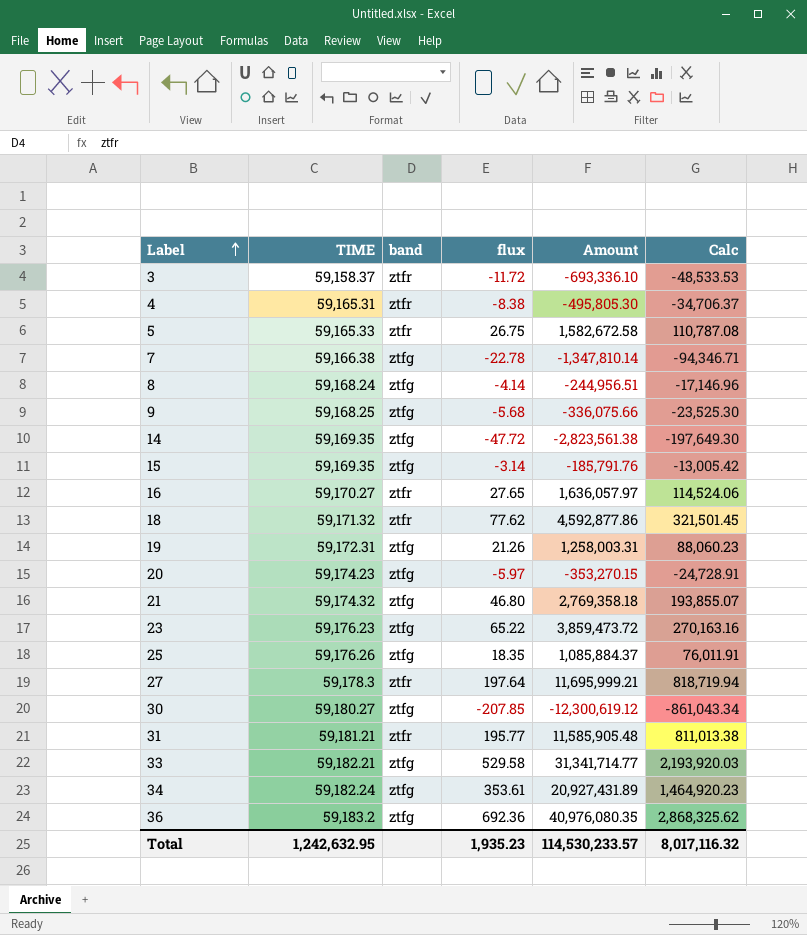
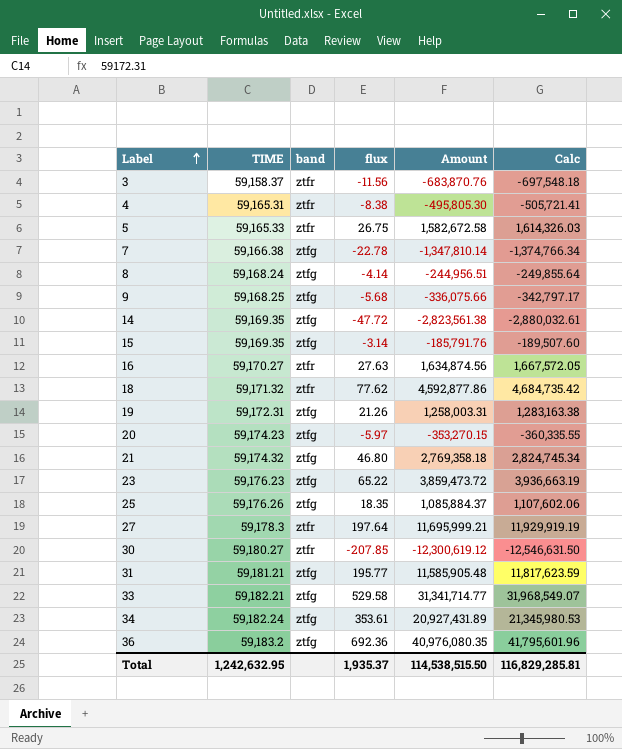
column Calc | formula: [Amount] * 0.07 -> [Amount] * 1.02
3 | flux: -11.72 -> -11.56
3 | Amount: -693,336.10 -> -683,870.76
16 | flux: 27.65 -> 27.63
16 | Amount: 1,636,057.97 -> 1,634,874.56
30 | band: ztfg -> ztfr
31 | band: ztfr -> ztfg
Total | flux: 1,935.23 -> 1,935.37
Total | Amount: 114,530,233.57 -> 114,538,515.50
Total | Calc: 8,017,116.32 -> 116,829,285.81

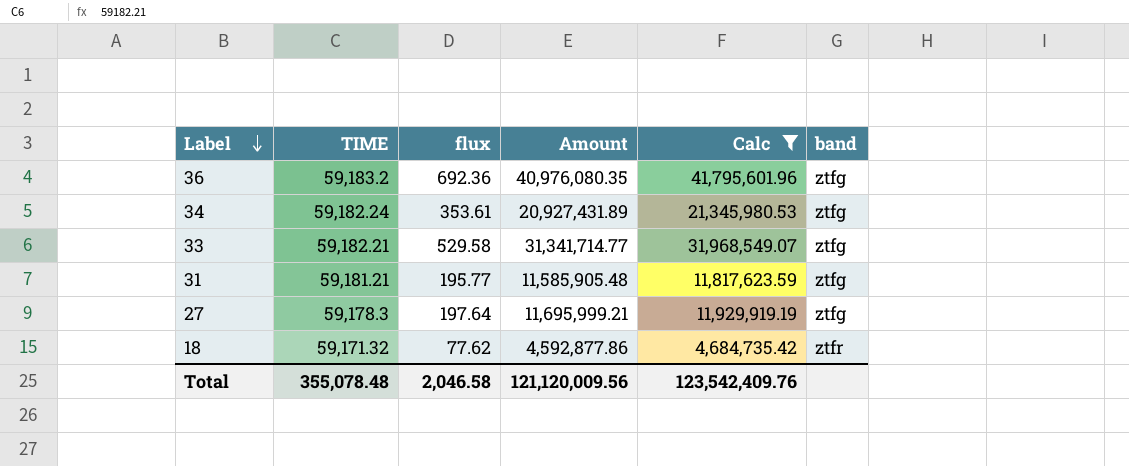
filter: none -> Calc >= 4,684,735.42
row order: Label ascending -> Label descending
column band | position: 3 -> 6
27 | band: ztfr -> ztfg
Total | TIME: 1,242,632.95 -> 355,078.48
Total | flux: 1,935.37 -> 2,046.58
Total | Amount: 114,538,515.50 -> 121,120,009.56
Total | Calc: 116,829,285.81 -> 123,542,409.76

